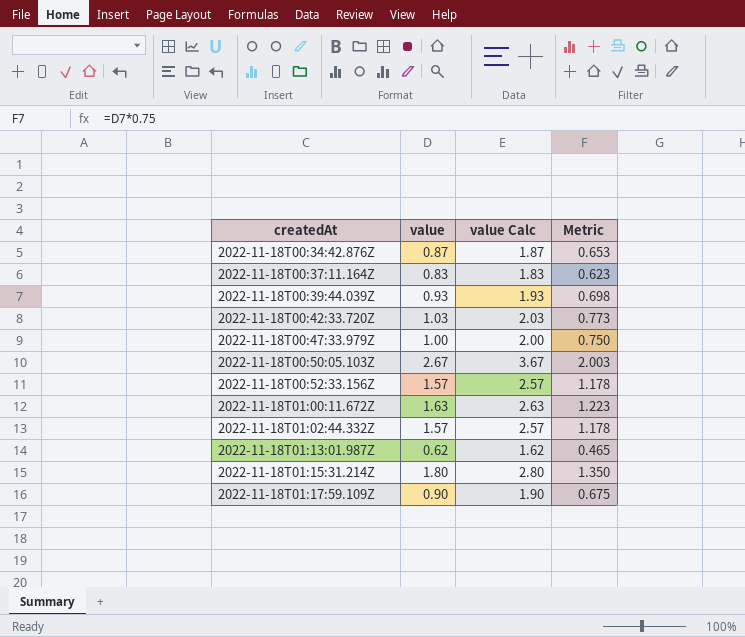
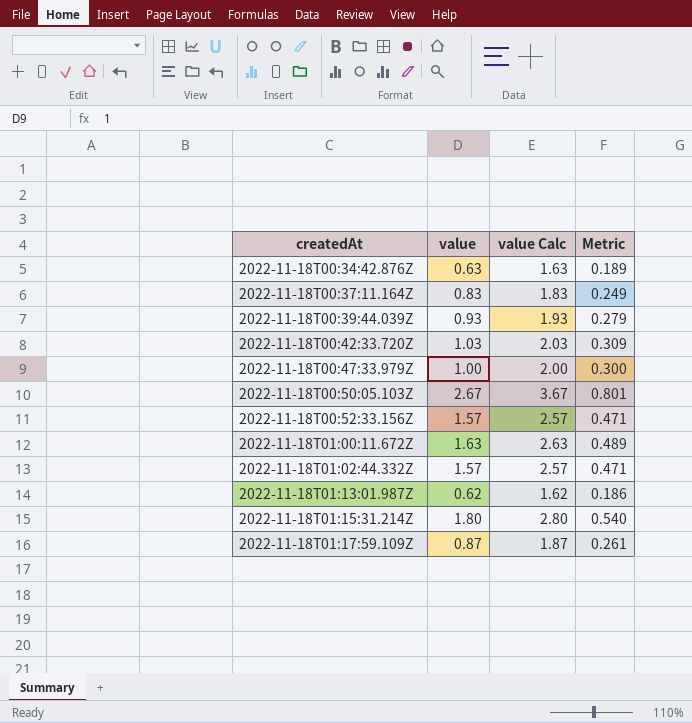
column Metric | formula: [value] * 0.75 -> [value] * 0.3
2022-11-18T00:34:42.876Z | value: 0.87 -> 0.63
2022-11-18T00:34:42.876Z | value Calc: 1.87 -> 1.63
2022-11-18T01:17:59.109Z | value: 0.90 -> 0.87
2022-11-18T01:17:59.109Z | value Calc: 1.90 -> 1.87

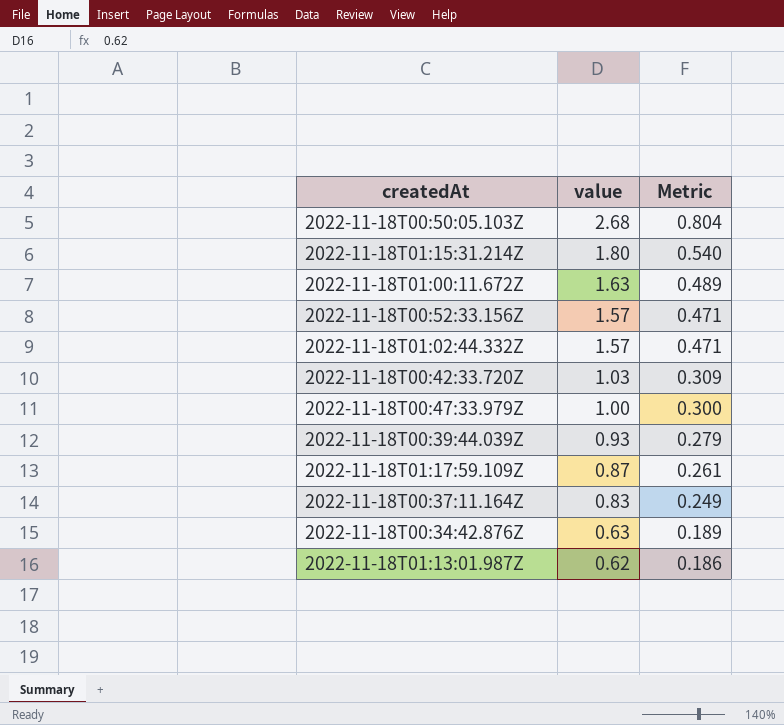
row order: createdAt ascending -> value descending
column value Calc | formula: [value] + 1 -> none
2022-11-18T00:50:05.103Z | value: 2.67 -> 2.68
2022-11-18T00:50:05.103Z | Metric: 0.801 -> 0.804

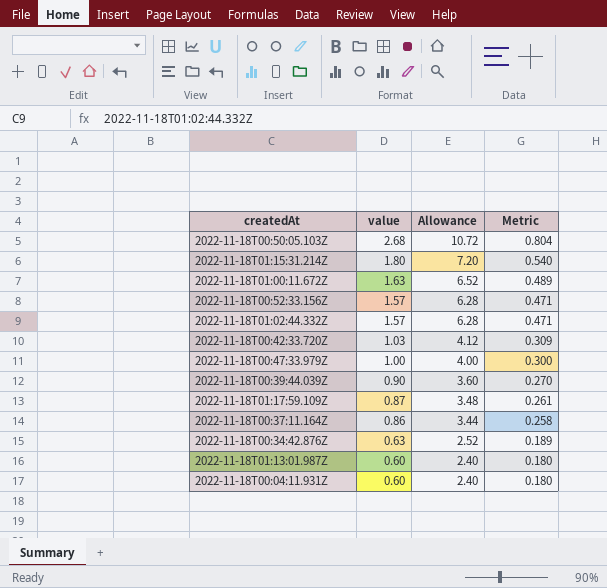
column Allowance | formula: none -> [value] * 4
2022-11-18T00:39:44.039Z | value: 0.93 -> 0.90
2022-11-18T00:39:44.039Z | Metric: 0.279 -> 0.270
2022-11-18T00:37:11.164Z | value: 0.83 -> 0.86
2022-11-18T00:37:11.164Z | Metric: 0.249 -> 0.258
2022-11-18T01:13:01.987Z | value: 0.62 -> 0.60
2022-11-18T01:13:01.987Z | Metric: 0.186 -> 0.180
row 2022-11-18T00:04:11.931Z: none -> 0.60 | 2.40 | 0.180

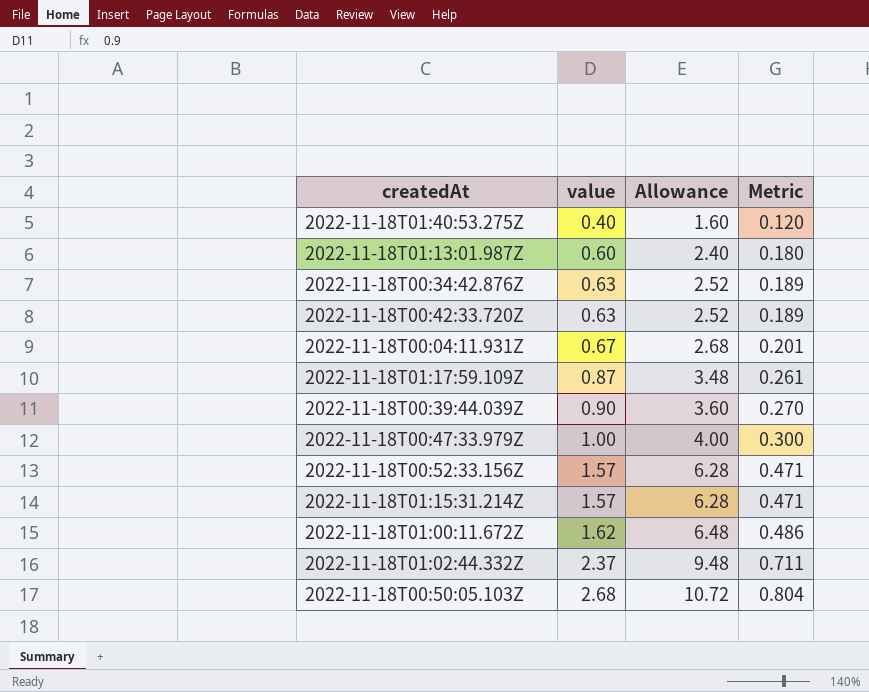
row order: value descending -> value ascending
row 2022-11-18T00:37:11.164Z: 0.86 | 3.44 | 0.258 -> none
row 2022-11-18T01:40:53.275Z: none -> 0.40 | 1.60 | 0.120
2022-11-18T00:42:33.720Z | value: 1.03 -> 0.63
2022-11-18T00:42:33.720Z | Allowance: 4.12 -> 2.52
2022-11-18T00:42:33.720Z | Metric: 0.309 -> 0.189
2022-11-18T00:04:11.931Z | value: 0.60 -> 0.67
2022-11-18T00:04:11.931Z | Allowance: 2.40 -> 2.68
2022-11-18T00:04:11.931Z | Metric: 0.180 -> 0.201
2022-11-18T01:15:31.214Z | value: 1.80 -> 1.57
2022-11-18T01:15:31.214Z | Allowance: 7.20 -> 6.28
2022-11-18T01:15:31.214Z | Metric: 0.540 -> 0.471
2022-11-18T01:00:11.672Z | value: 1.63 -> 1.62
2022-11-18T01:00:11.672Z | Allowance: 6.52 -> 6.48
2022-11-18T01:00:11.672Z | Metric: 0.489 -> 0.486
2022-11-18T01:02:44.332Z | value: 1.57 -> 2.37
2022-11-18T01:02:44.332Z | Allowance: 6.28 -> 9.48
2022-11-18T01:02:44.332Z | Metric: 0.471 -> 0.711

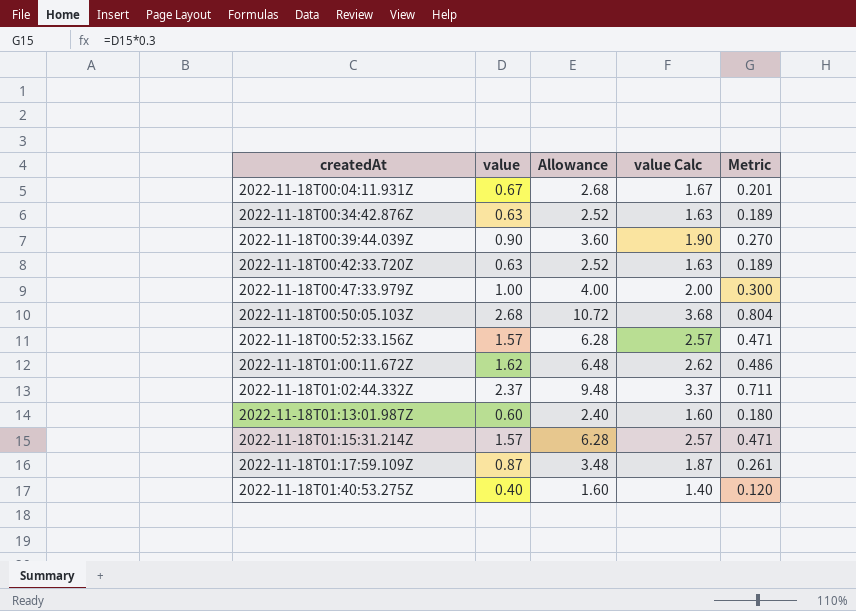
row order: value ascending -> createdAt ascending
column value Calc | formula: none -> [value] + 1

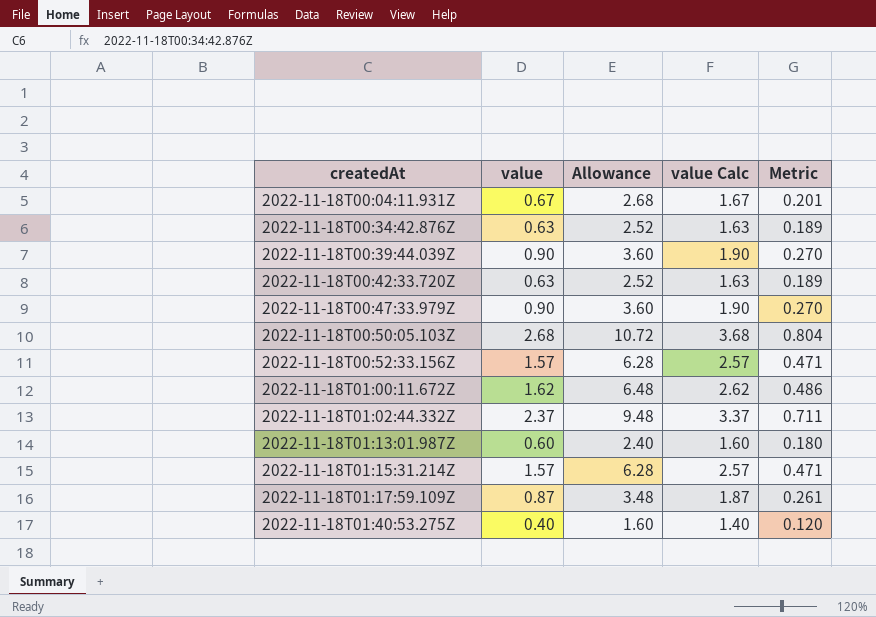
2022-11-18T00:47:33.979Z | value: 1.00 -> 0.90
2022-11-18T00:47:33.979Z | Allowance: 4.00 -> 3.60
2022-11-18T00:47:33.979Z | value Calc: 2.00 -> 1.90
2022-11-18T00:47:33.979Z | Metric: 0.300 -> 0.270

